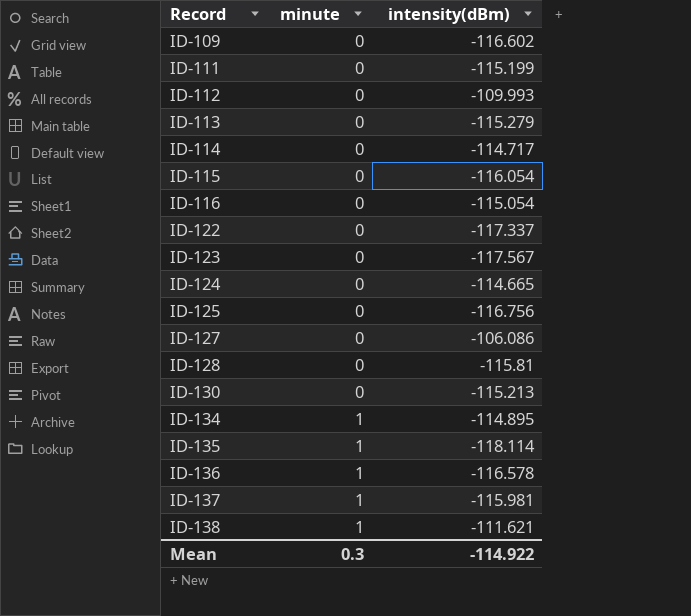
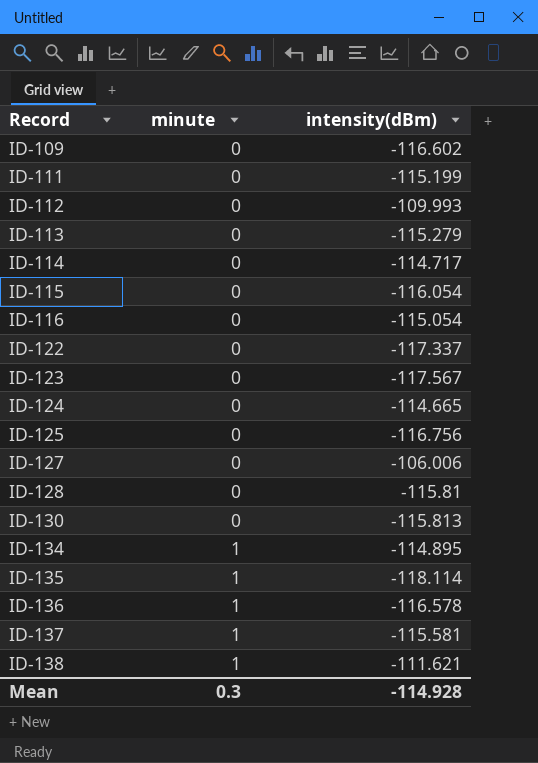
ID-127 | intensity(dBm): -106.086 -> -106.006
ID-130 | intensity(dBm): -115.213 -> -115.813
ID-137 | intensity(dBm): -115.981 -> -115.581
Mean | intensity(dBm): -114.922 -> -114.928

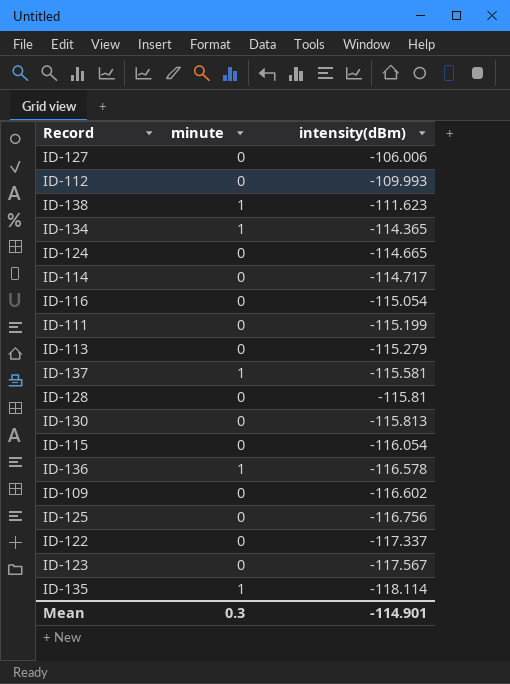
row order: Record ascending -> intensity(dBm) descending
ID-138 | intensity(dBm): -111.621 -> -111.623
ID-134 | intensity(dBm): -114.895 -> -114.365
Mean | intensity(dBm): -114.928 -> -114.901

